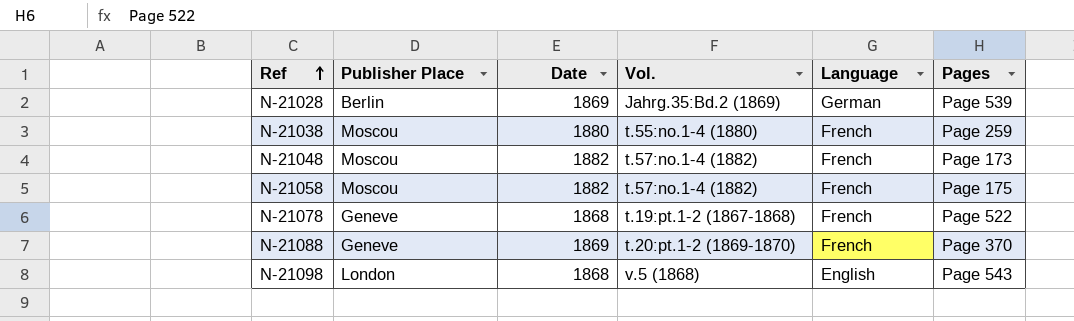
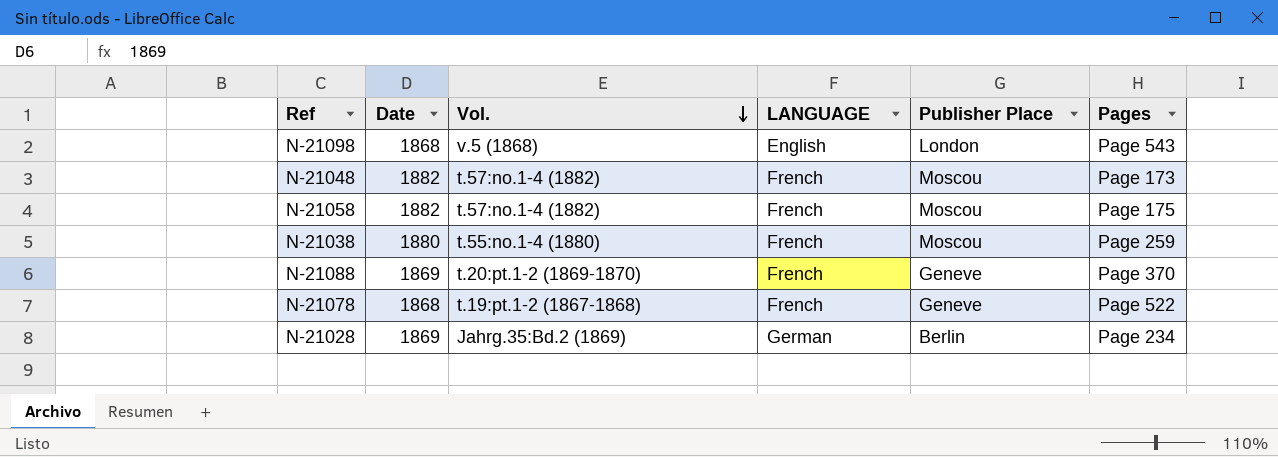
row order: Ref ascending -> Vol. descending
column name: Language -> LANGUAGE
column Publisher Place | position: 2 -> 5
N-21028 | Pages: Page 539 -> Page 234

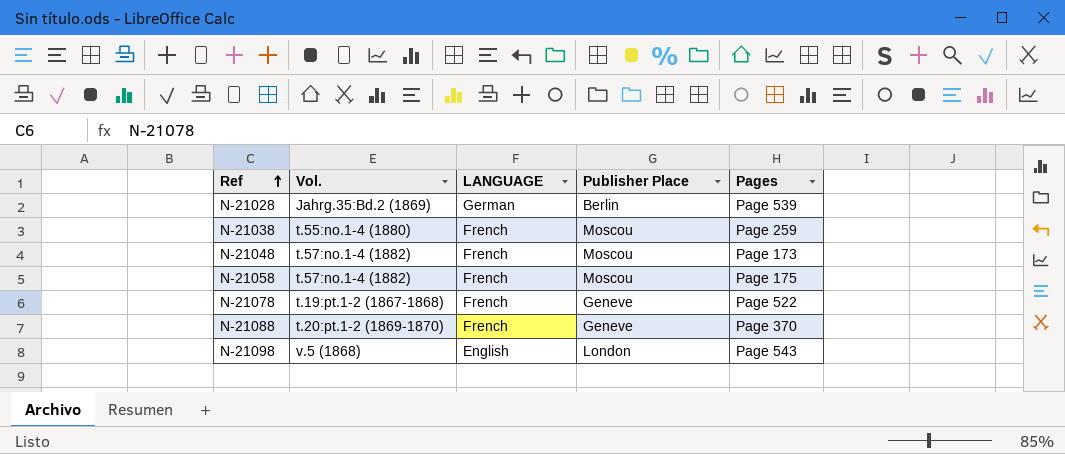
row order: Vol. descending -> Ref ascending
column Date | position: 2 -> none
N-21028 | Pages: Page 234 -> Page 539

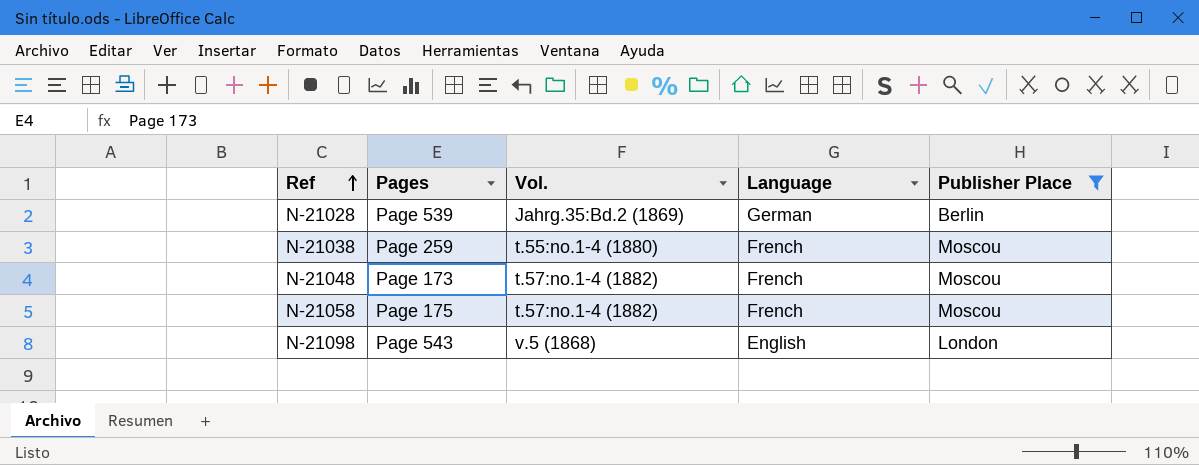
filter: none -> Publisher Place != Geneve
column Pages | position: 5 -> 2
column name: LANGUAGE -> Language

